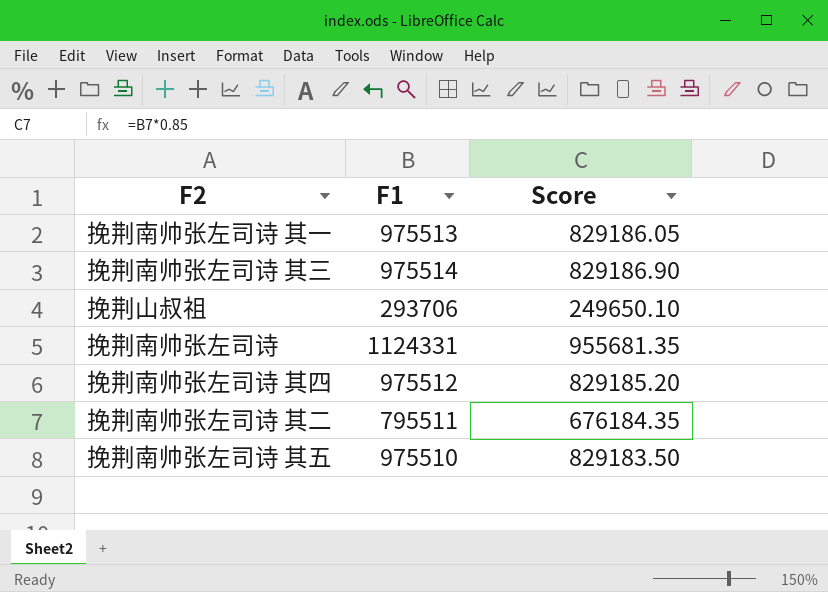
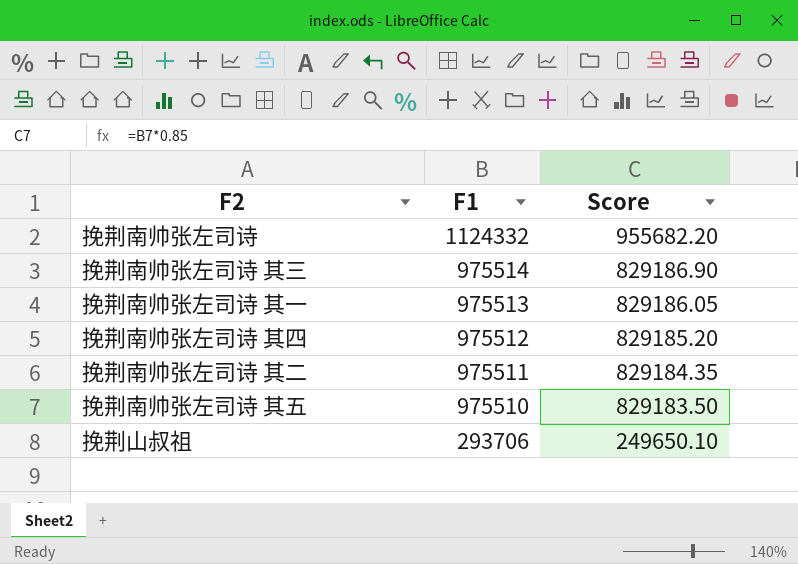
row order: none -> F1 descending
挽荆南帅张左司诗 | F1: 1124331 -> 1124332
挽荆南帅张左司诗 | Score: 955681.35 -> 955682.20
挽荆南帅张左司诗 其二 | F1: 795511 -> 975511
挽荆南帅张左司诗 其二 | Score: 676184.35 -> 829184.35

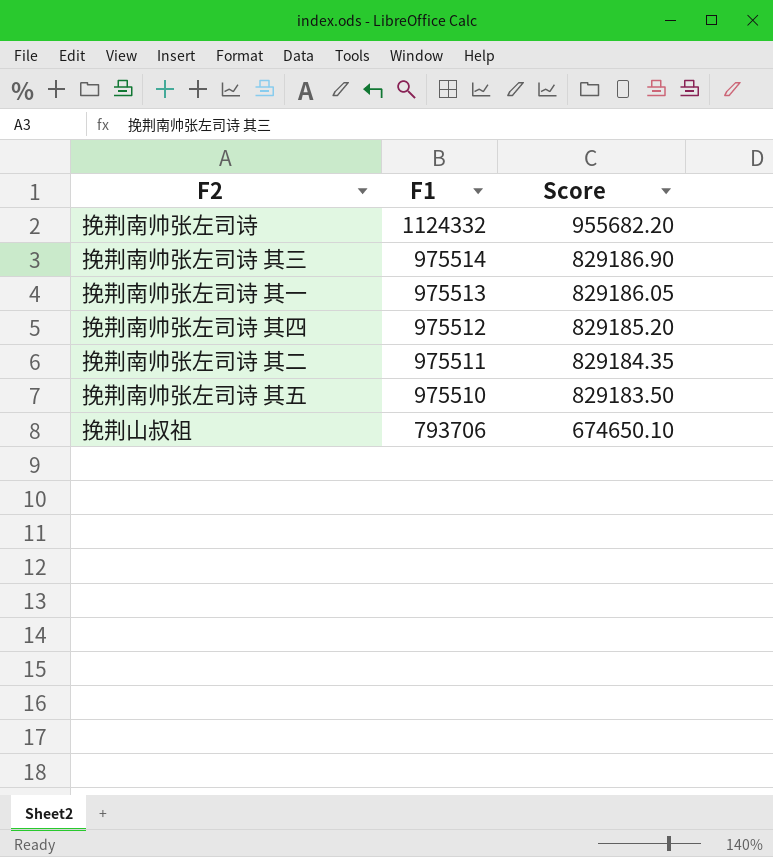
挽荆山叔祖 | F1: 293706 -> 793706
挽荆山叔祖 | Score: 249650.10 -> 674650.10

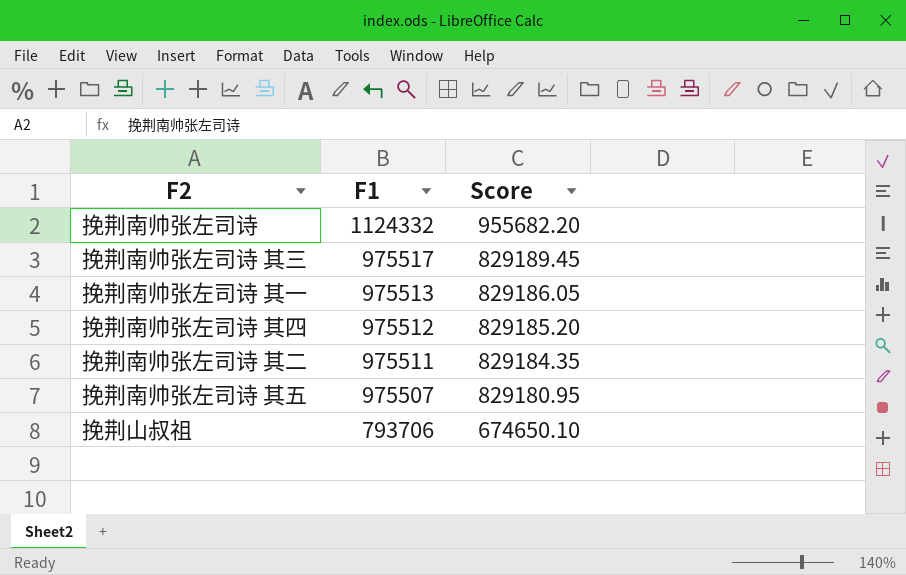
挽荆南帅张左司诗 其三 | F1: 975514 -> 975517
挽荆南帅张左司诗 其三 | Score: 829186.90 -> 829189.45
挽荆南帅张左司诗 其五 | F1: 975510 -> 975507
挽荆南帅张左司诗 其五 | Score: 829183.50 -> 829180.95

